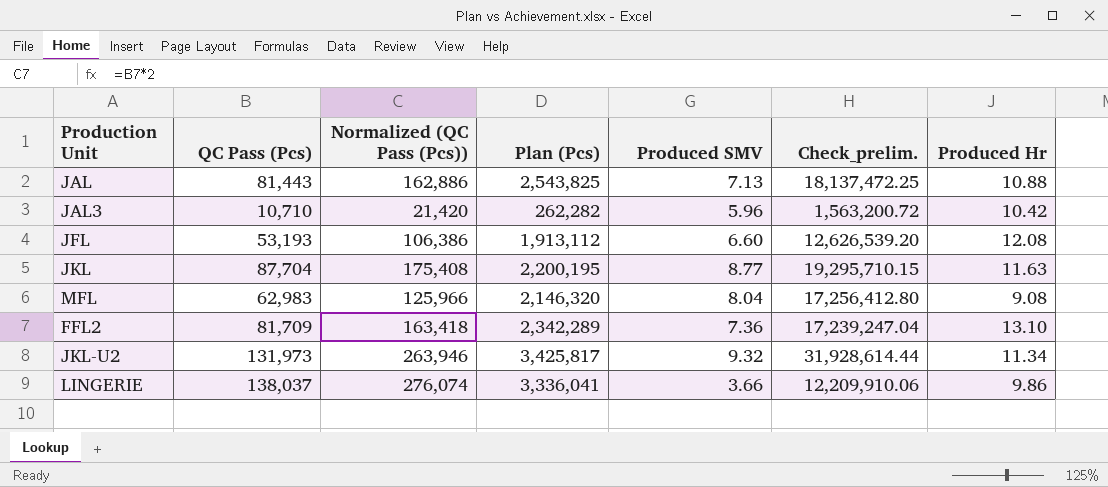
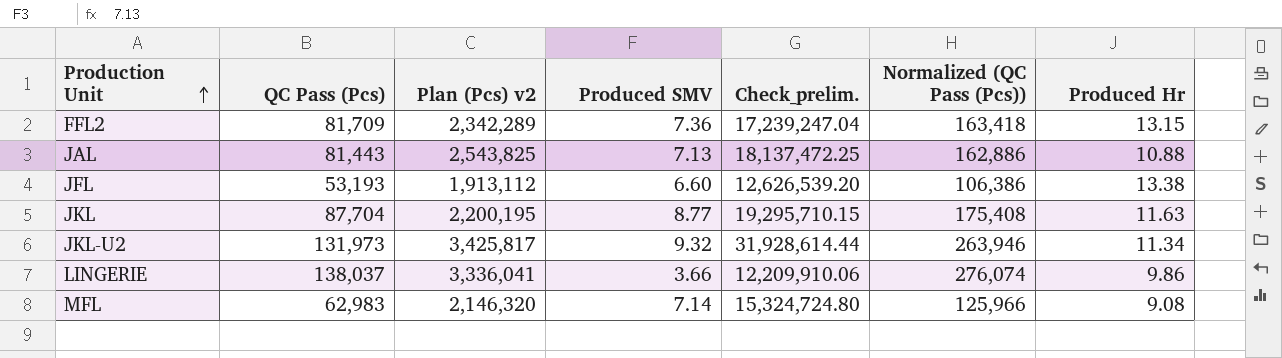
row order: none -> Production Unit ascending
column name: Plan (Pcs) -> Plan (Pcs) v2
column Normalized (QC Pass (Pcs)) | position: 3 -> 6
row JAL3: 10,710 | 21,420 | 262,282 | 5.96 | 1,563,200.72 | 10.42 -> none
FFL2 | Produced Hr: 13.10 -> 13.15
JFL | Produced Hr: 12.08 -> 13.38
MFL | Produced SMV: 8.04 -> 7.14
MFL | Check_prelim.: 17,256,412.80 -> 15,324,724.80

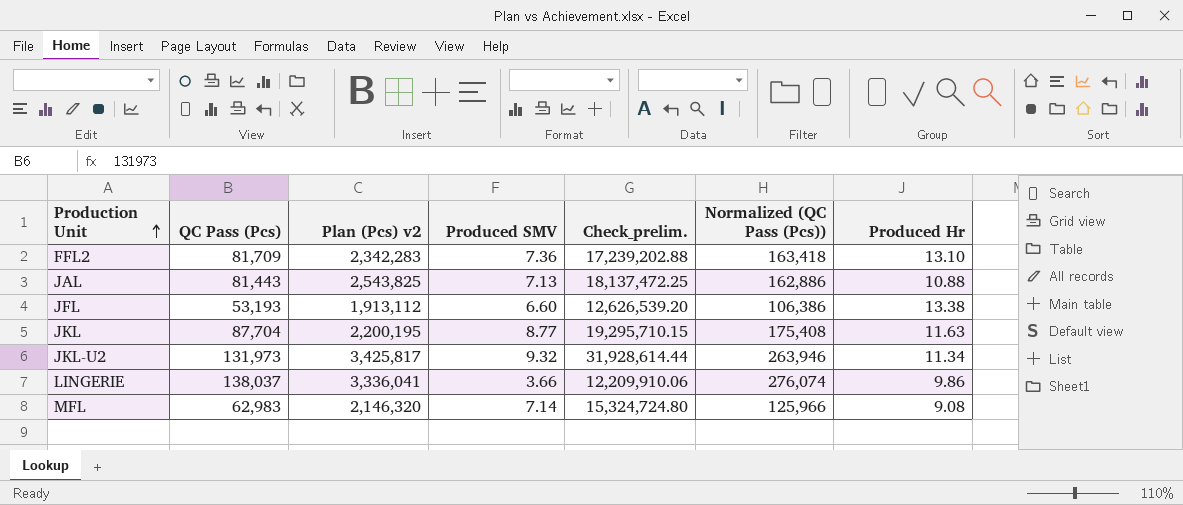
FFL2 | Plan (Pcs) v2: 2,342,289 -> 2,342,283
FFL2 | Check_prelim.: 17,239,247.04 -> 17,239,202.88
FFL2 | Produced Hr: 13.15 -> 13.10

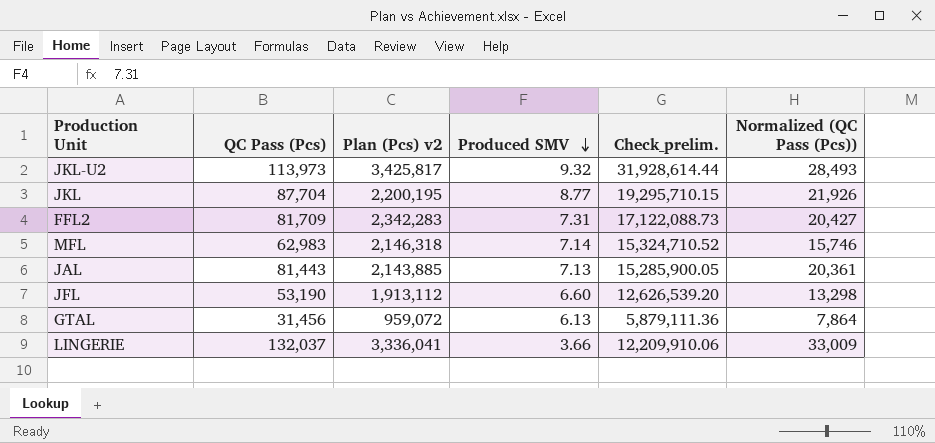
row order: Production Unit ascending -> Produced SMV descending
column Produced Hr | position: 7 -> none
column Normalized (QC Pass (Pcs)) | formula: [QC Pass (Pcs)] * 2 -> [QC Pass (Pcs)] * 0.25
JKL-U2 | QC Pass (Pcs): 131,973 -> 113,973
FFL2 | Produced SMV: 7.36 -> 7.31
FFL2 | Check_prelim.: 17,239,202.88 -> 17,122,088.73
MFL | Plan (Pcs) v2: 2,146,320 -> 2,146,318
MFL | Check_prelim.: 15,324,724.80 -> 15,324,710.52
JAL | Plan (Pcs) v2: 2,543,825 -> 2,143,885
JAL | Check_prelim.: 18,137,472.25 -> 15,285,900.05
JFL | QC Pass (Pcs): 53,193 -> 53,190
row GTAL: none -> 31,456 | 959,072 | 6.13 | 5,879,111.36 | 7,864
LINGERIE | QC Pass (Pcs): 138,037 -> 132,037

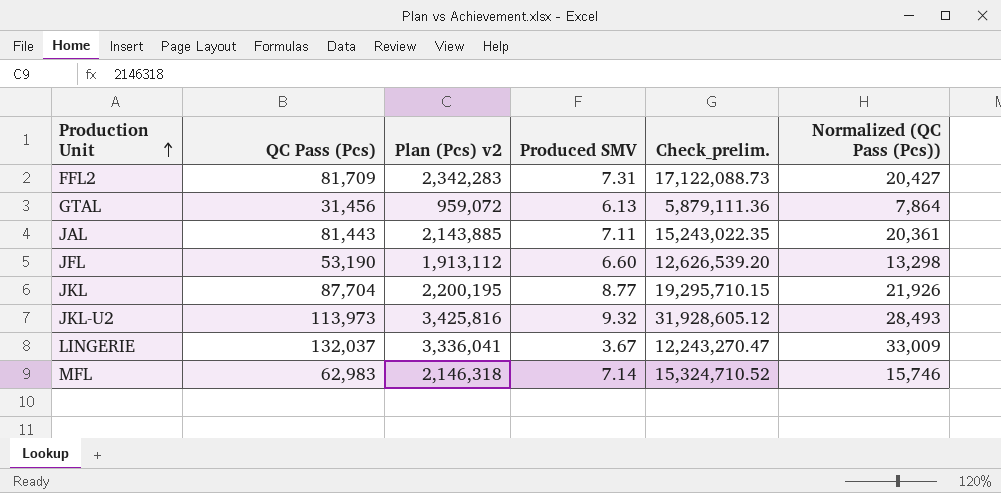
row order: Produced SMV descending -> Production Unit ascending
JAL | Produced SMV: 7.13 -> 7.11
JAL | Check_prelim.: 15,285,900.05 -> 15,243,022.35
JKL-U2 | Plan (Pcs) v2: 3,425,817 -> 3,425,816
JKL-U2 | Check_prelim.: 31,928,614.44 -> 31,928,605.12
LINGERIE | Produced SMV: 3.66 -> 3.67
LINGERIE | Check_prelim.: 12,209,910.06 -> 12,243,270.47

